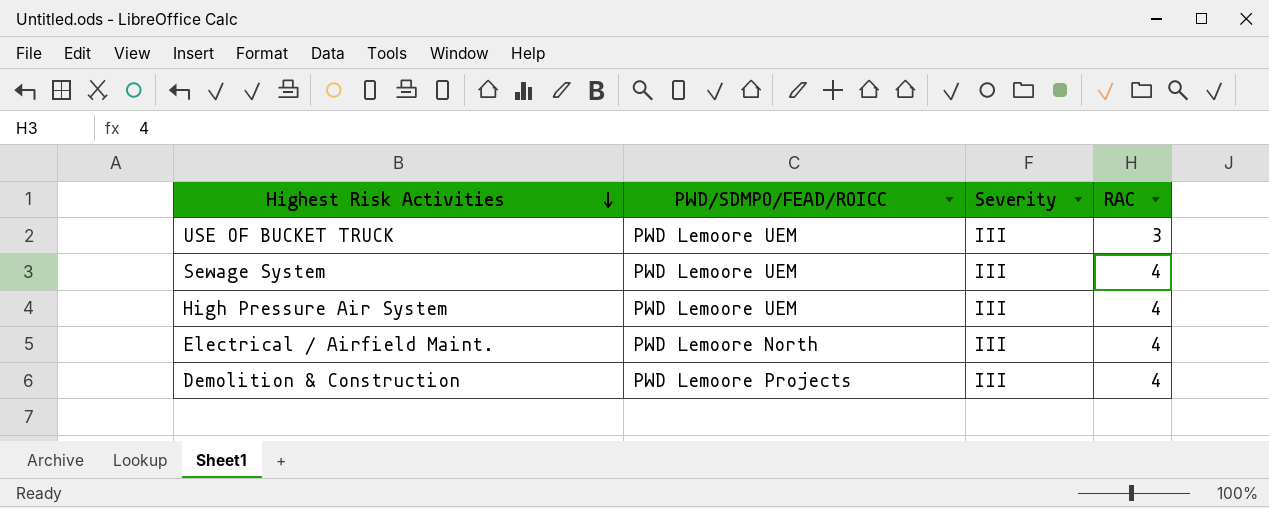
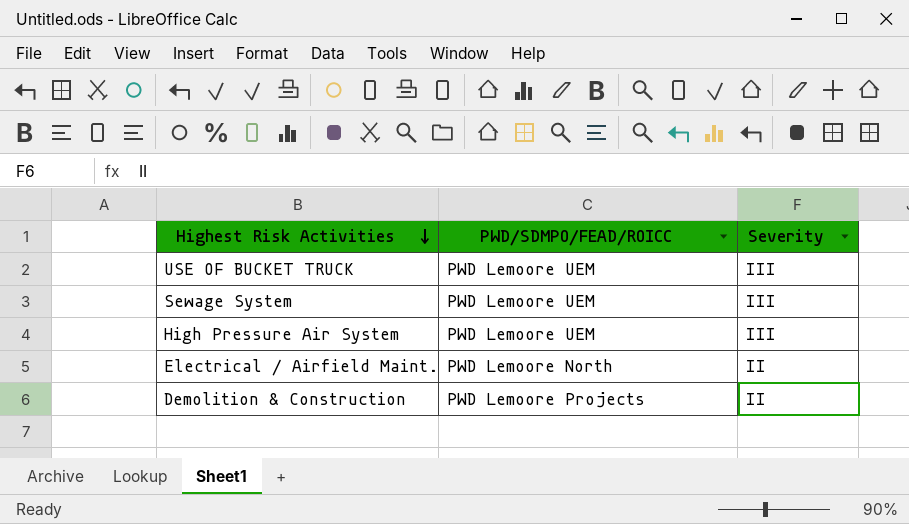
column RAC | position: 4 -> none
Electrical / Airfield Maint. | Severity: III -> II
Demolition & Construction | Severity: III -> II

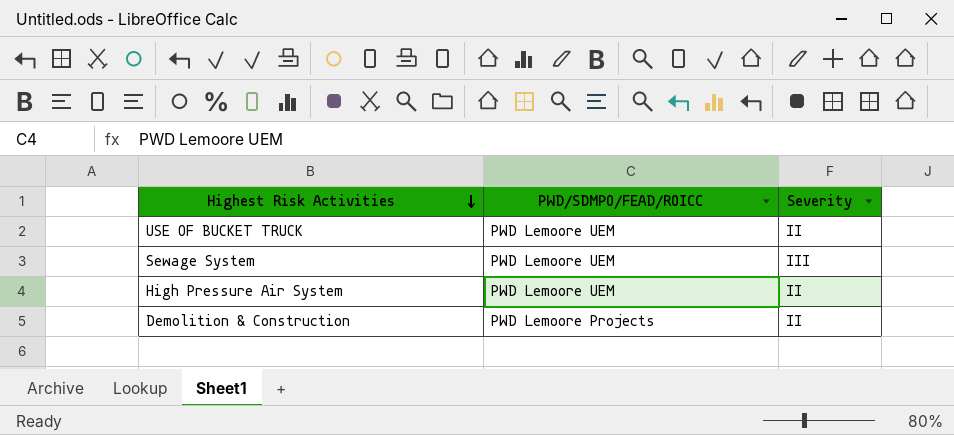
row Electrical / Airfield Maint.: PWD Lemoore North | II -> none
USE OF BUCKET TRUCK | Severity: III -> II
High Pressure Air System | Severity: III -> II

